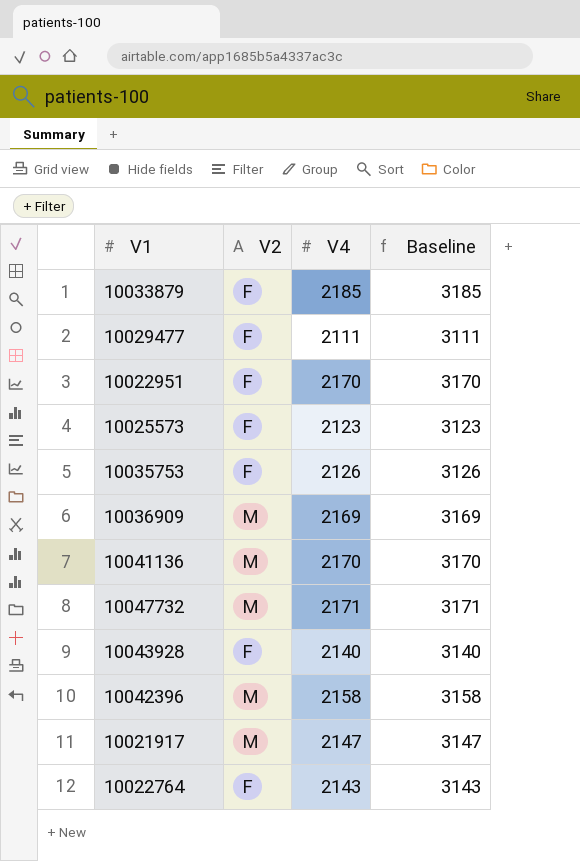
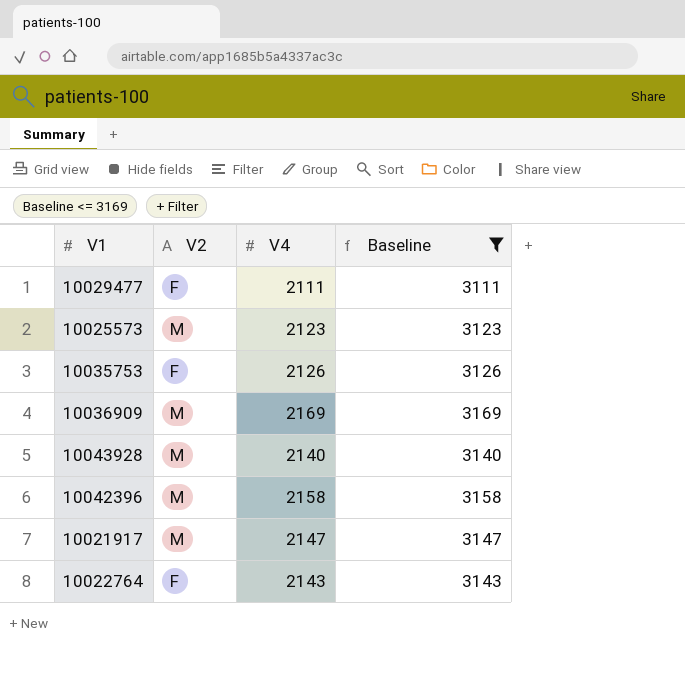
filter: none -> Baseline <= 3169
10025573 | V2: F -> M
10043928 | V2: F -> M

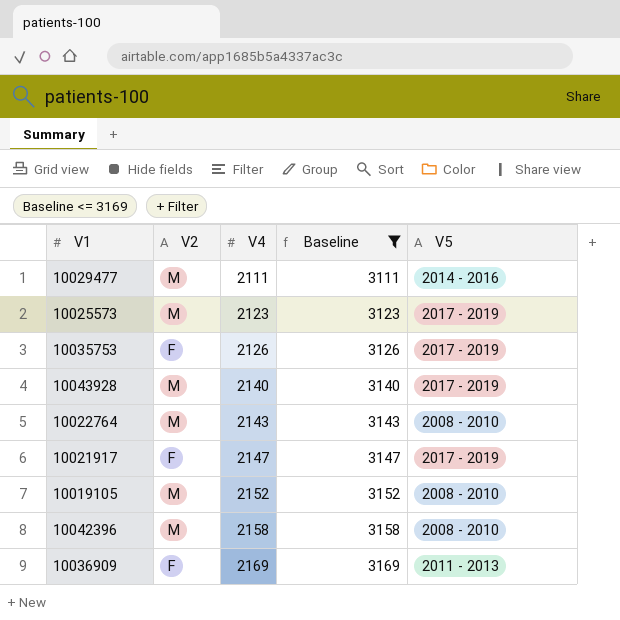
row order: none -> V4 ascending
column V5 | position: none -> 5
10029477 | V2: F -> M
10022764 | V2: F -> M
10021917 | V2: M -> F
row 10019105: none -> M | 2152 | 3152 | 2008 - 2010
10036909 | V2: M -> F

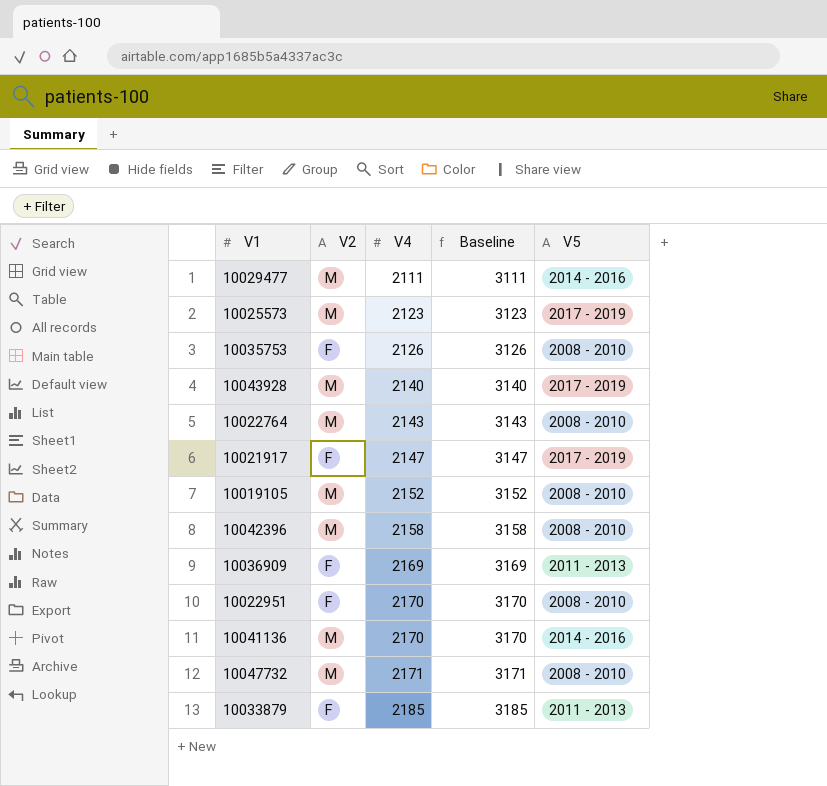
filter: Baseline <= 3169 -> none
10035753 | V5: 2017 - 2019 -> 2008 - 2010

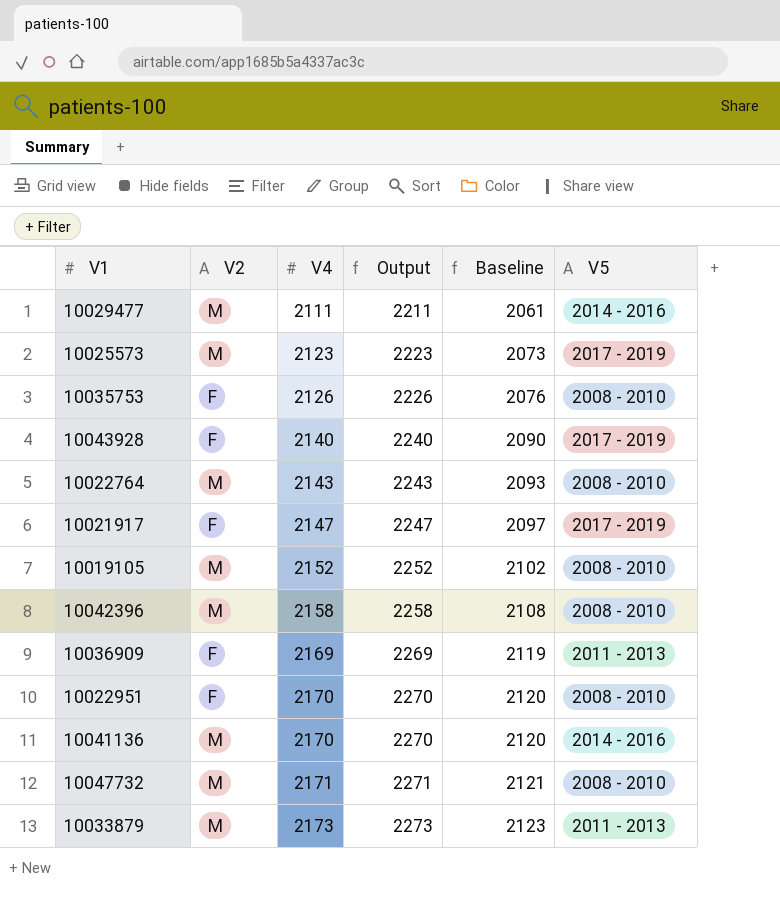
column Output | formula: none -> [V4] + 100
column Baseline | formula: [V4] + 1000 -> [V4] - 50
10043928 | V2: M -> F
10033879 | V2: F -> M
10033879 | V4: 2185 -> 2173

